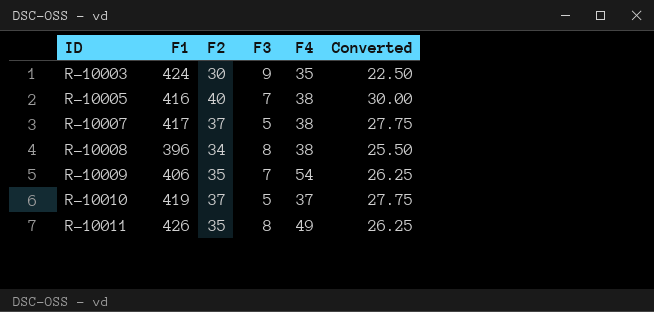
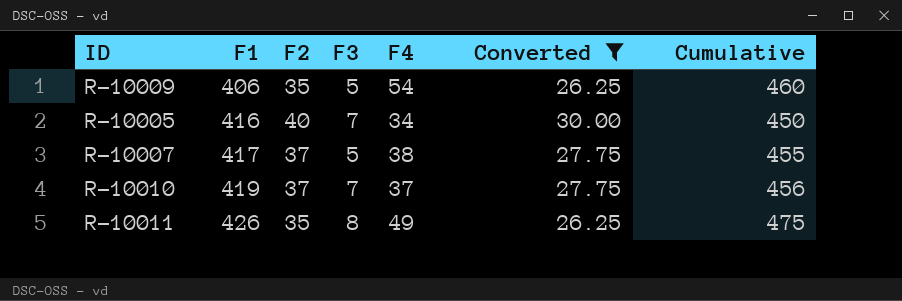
filter: none -> Converted >= 26.25
row order: ID ascending -> F1 ascending
column Cumulative | formula: none -> [F1] + [F4]
R-10009 | F3: 7 -> 5
R-10005 | F4: 38 -> 34
R-10010 | F3: 5 -> 7

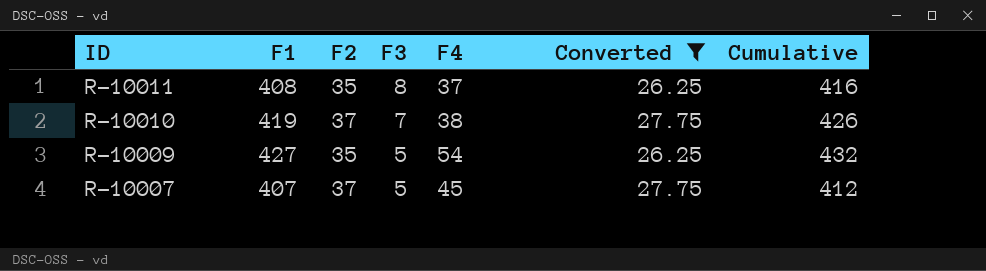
row order: F1 ascending -> ID descending
column Cumulative | formula: [F1] + [F4] -> [F1] + [F3]
row R-10005: 416 | 40 | 7 | 34 | 30.00 | 450 -> none
R-10011 | F1: 426 -> 408
R-10011 | F4: 49 -> 37
R-10010 | F4: 37 -> 38
R-10009 | F1: 406 -> 427
R-10007 | F1: 417 -> 407
R-10007 | F4: 38 -> 45

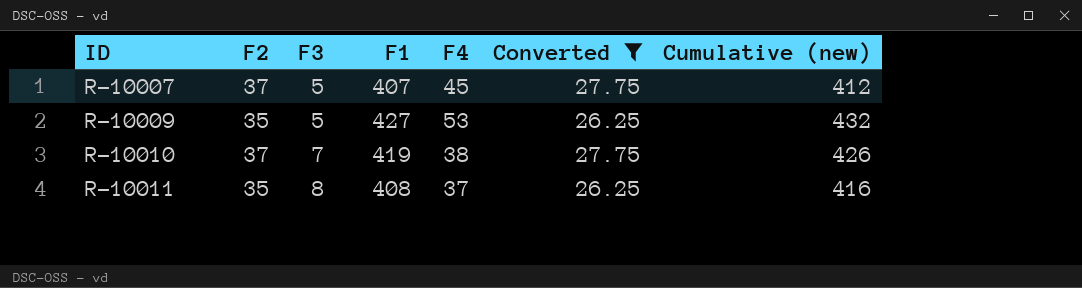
row order: ID descending -> ID ascending
column F1 | position: 2 -> 4
column name: Cumulative -> Cumulative (new)
R-10009 | F4: 54 -> 53

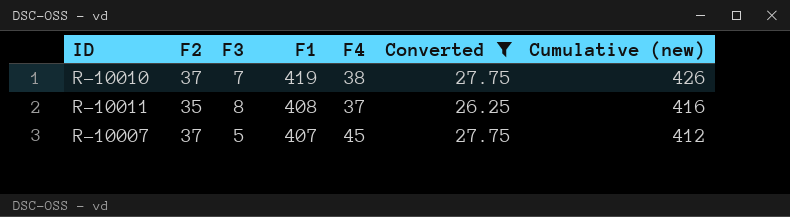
row order: ID ascending -> F1 descending
row R-10009: 35 | 5 | 427 | 53 | 26.25 | 432 -> none

